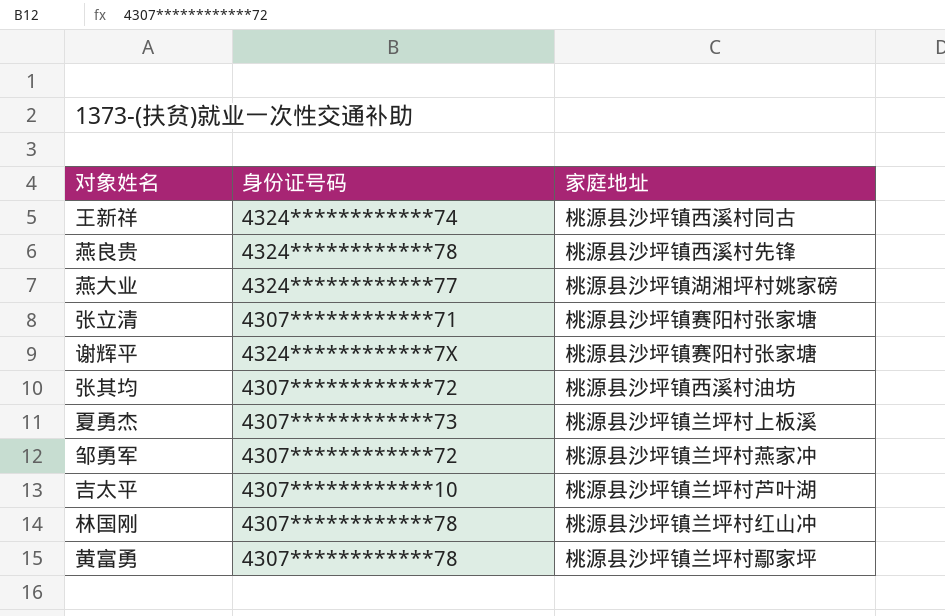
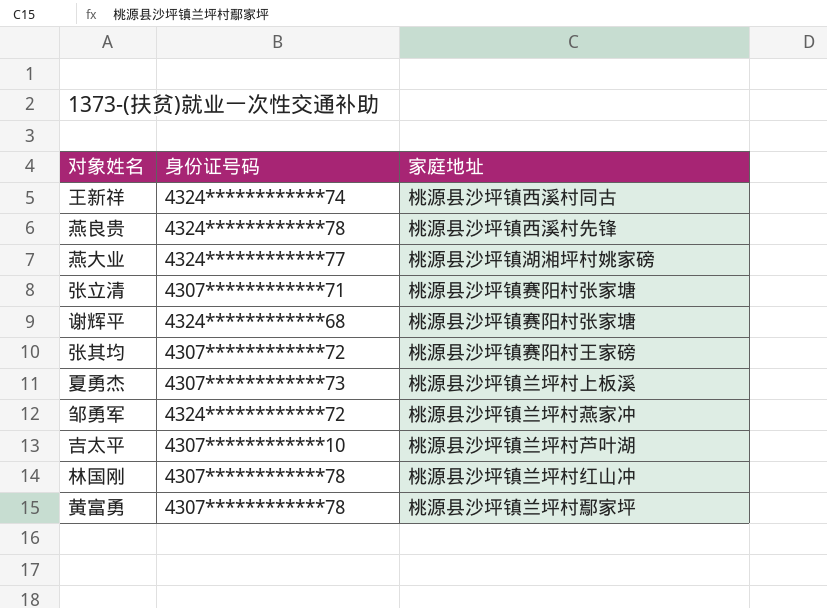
谢辉平 | 身份证号码: 4324************7X -> 4324************68
张其均 | 家庭地址: 桃源县沙坪镇西溪村油坊 -> 桃源县沙坪镇赛阳村王家磅
邹勇军 | 身份证号码: 4307************72 -> 4324************72

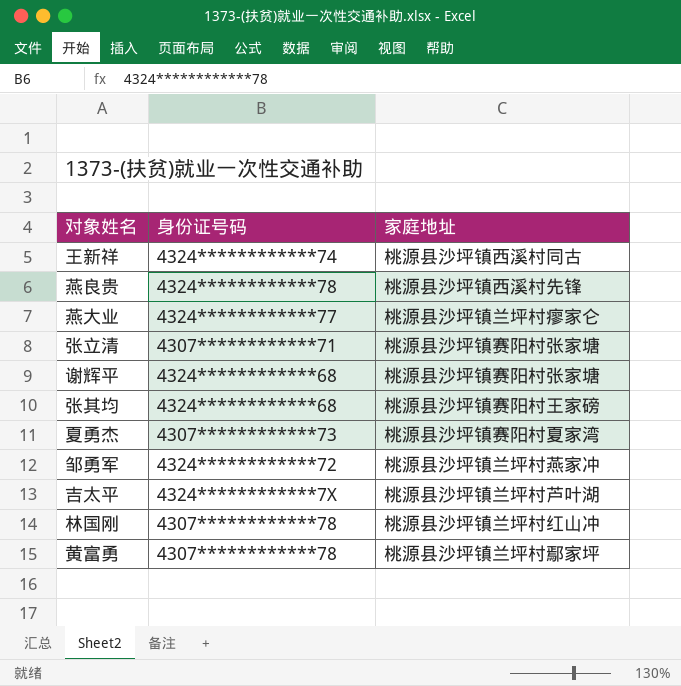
燕大业 | 家庭地址: 桃源县沙坪镇湖湘坪村姚家磅 -> 桃源县沙坪镇兰坪村瘳家仑
张其均 | 身份证号码: 4307************72 -> 4324************68
夏勇杰 | 家庭地址: 桃源县沙坪镇兰坪村上板溪 -> 桃源县沙坪镇赛阳村夏家湾
吉太平 | 身份证号码: 4307************10 -> 4324************7X

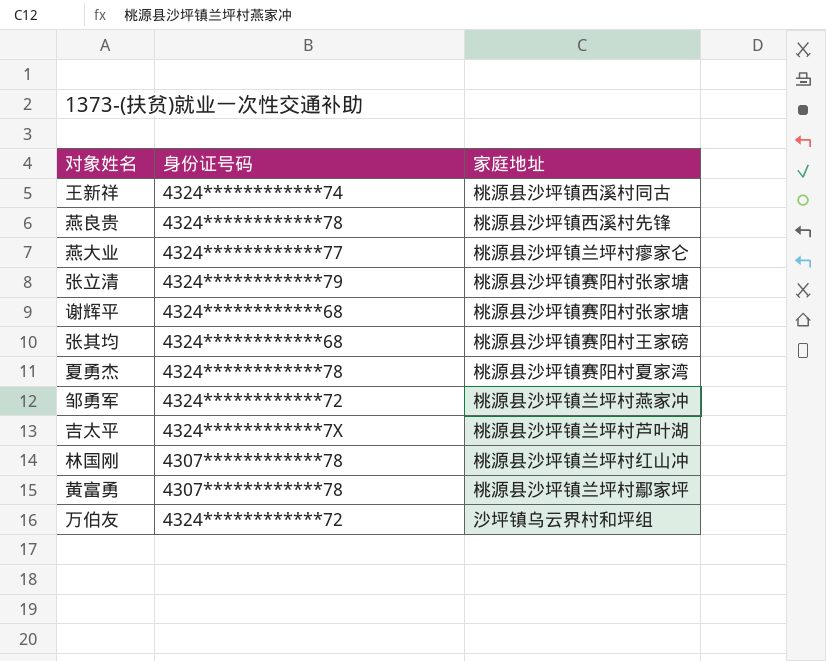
张立清 | 身份证号码: 4307************71 -> 4324************79
夏勇杰 | 身份证号码: 4307************73 -> 4324************78
row 万伯友: none -> 4324************72 | 沙坪镇乌云界村和坪组

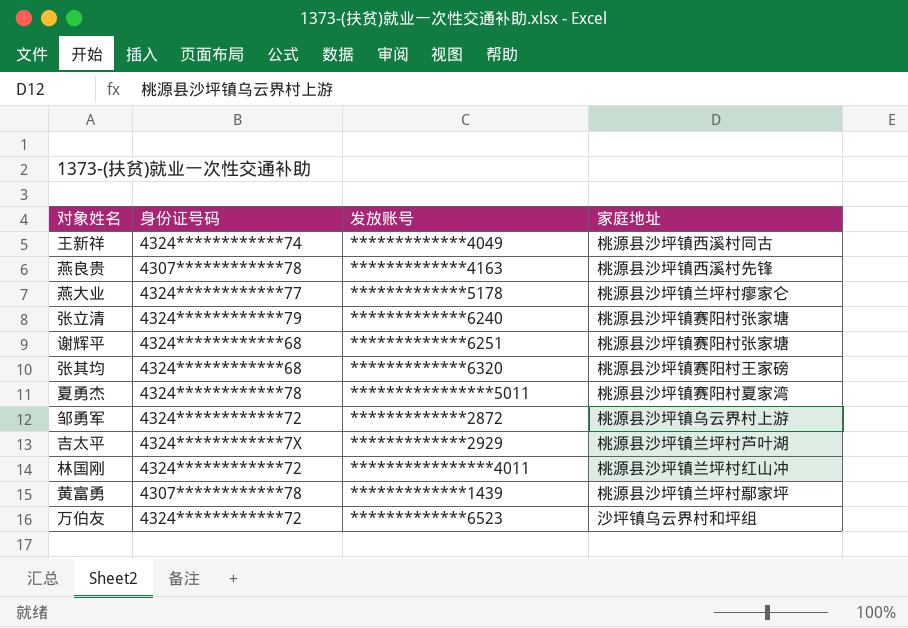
column 发放账号 | position: none -> 3
燕良贵 | 身份证号码: 4324************78 -> 4307************78
邹勇军 | 家庭地址: 桃源县沙坪镇兰坪村燕家冲 -> 桃源县沙坪镇乌云界村上游
林国刚 | 身份证号码: 4307************78 -> 4324************72

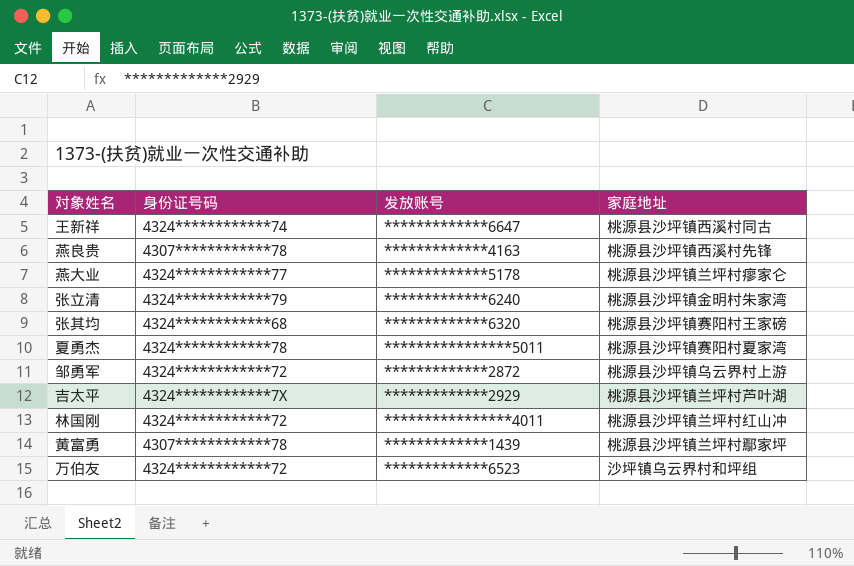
row 谢辉平: 4324************68 | *************6251 | 桃源县沙坪镇赛阳村张家塘 -> none
王新祥 | 发放账号: *************4049 -> *************6647
张立清 | 家庭地址: 桃源县沙坪镇赛阳村张家塘 -> 桃源县沙坪镇金明村朱家湾

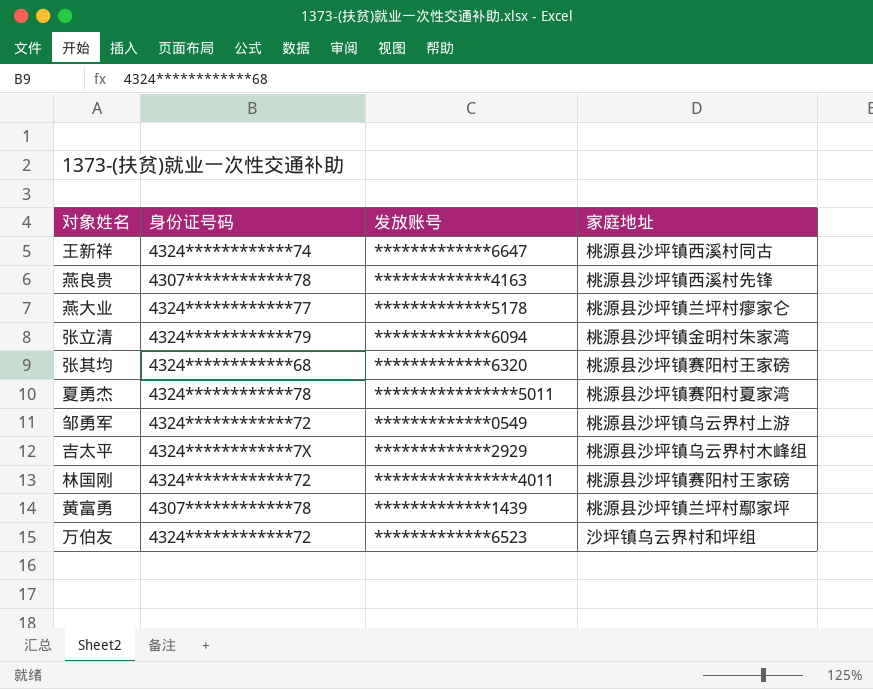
张立清 | 发放账号: *************6240 -> *************6094
邹勇军 | 发放账号: *************2872 -> *************0549
吉太平 | 家庭地址: 桃源县沙坪镇兰坪村芦叶湖 -> 桃源县沙坪镇乌云界村木峰组
林国刚 | 家庭地址: 桃源县沙坪镇兰坪村红山冲 -> 桃源县沙坪镇赛阳村王家磅

